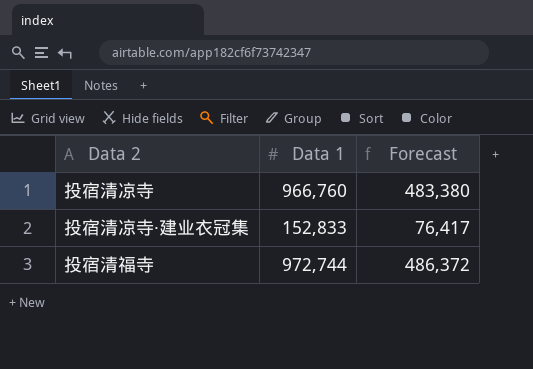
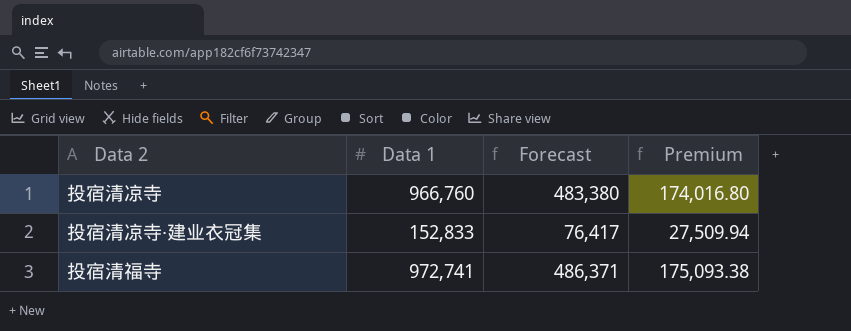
column Premium | formula: none -> [Data 1] * 0.18
投宿清福寺 | Data 1: 972,744 -> 972,741
投宿清福寺 | Forecast: 486,372 -> 486,371

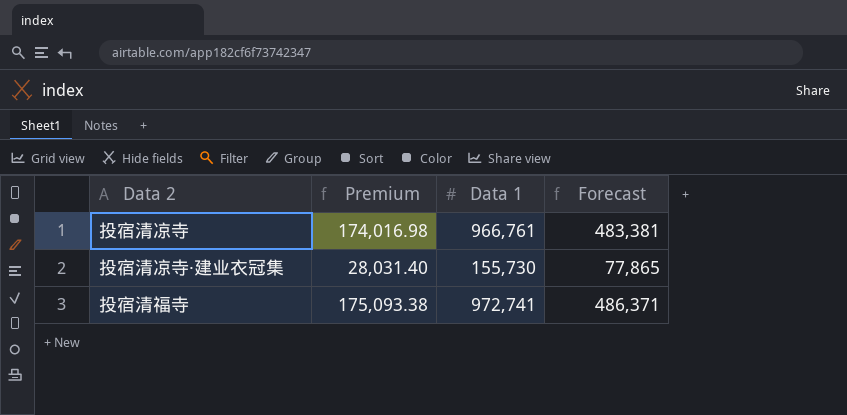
column Premium | position: 4 -> 2
投宿清凉寺 | Premium: 174,016.80 -> 174,016.98
投宿清凉寺 | Data 1: 966,760 -> 966,761
投宿清凉寺 | Forecast: 483,380 -> 483,381
投宿清凉寺·建业衣冠集 | Premium: 27,509.94 -> 28,031.40
投宿清凉寺·建业衣冠集 | Data 1: 152,833 -> 155,730
投宿清凉寺·建业衣冠集 | Forecast: 76,417 -> 77,865

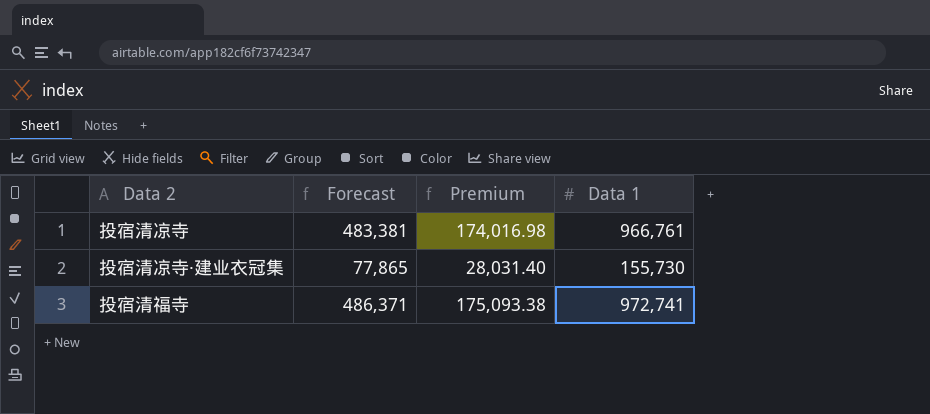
column Forecast | position: 4 -> 2

